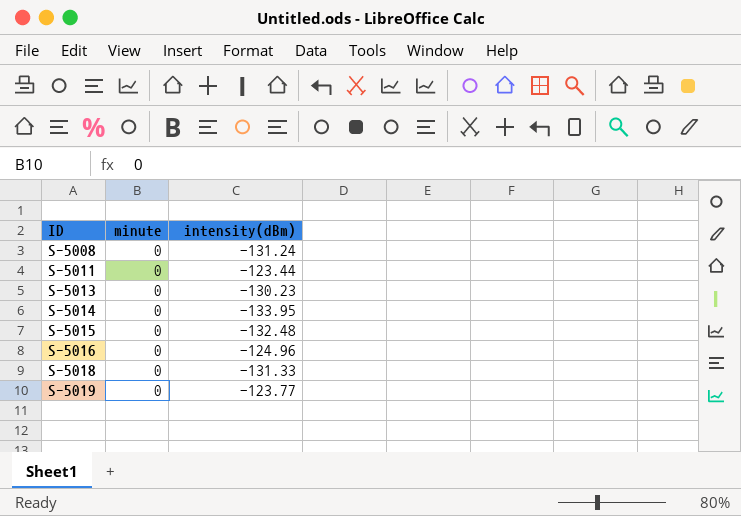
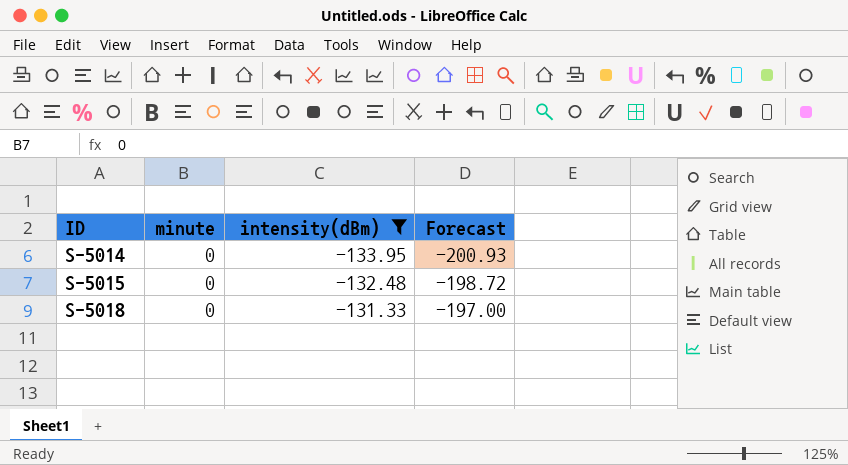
filter: none -> intensity(dBm) <= -131.33
column Forecast | formula: none -> [intensity(dBm)] * 1.5

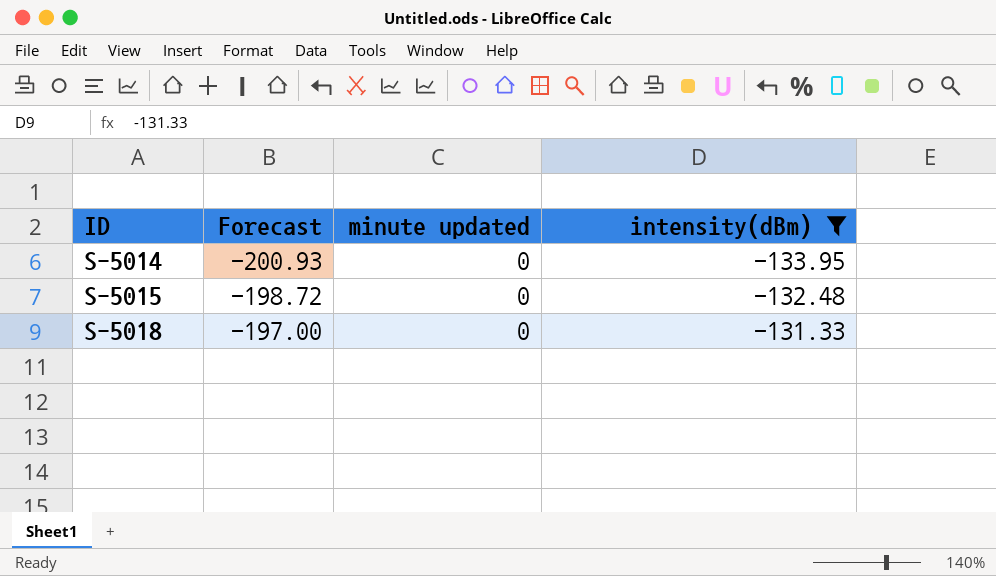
column Forecast | position: 4 -> 2
column name: minute -> minute updated

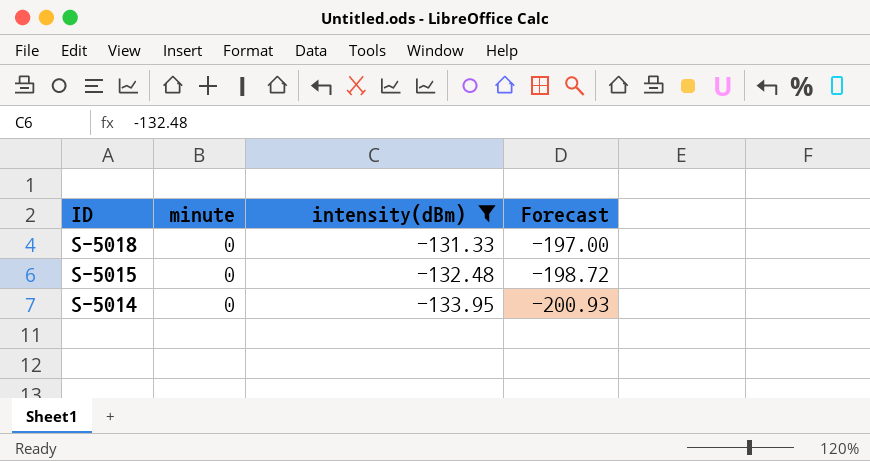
row order: ID ascending -> ID descending
column name: minute updated -> minute
column Forecast | position: 2 -> 4

